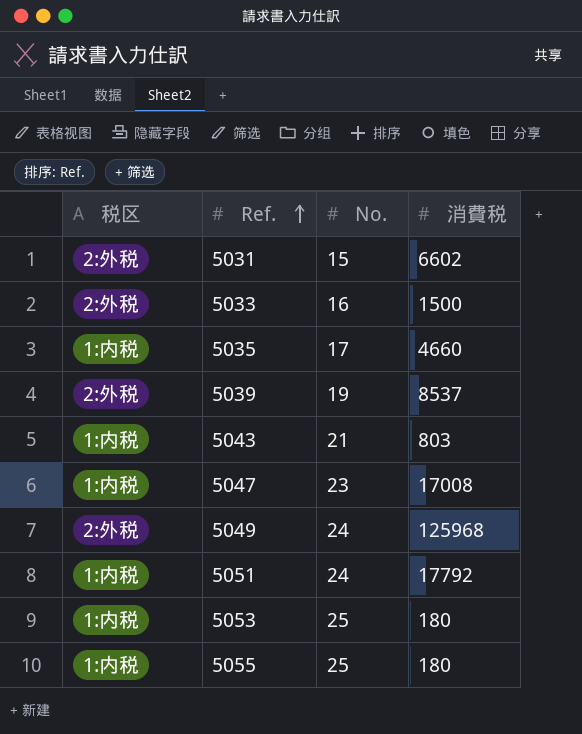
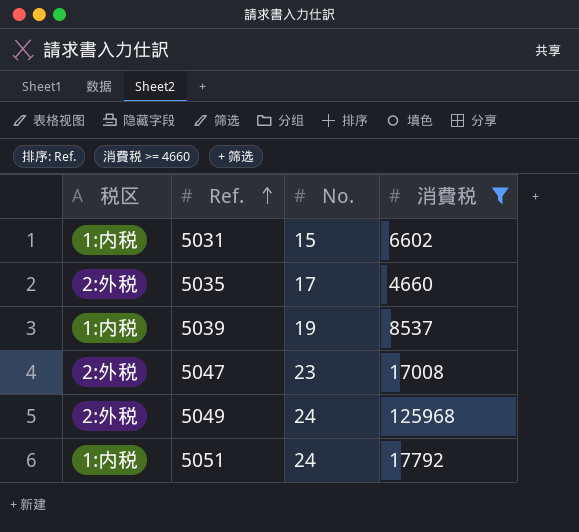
filter: none -> 消費税 >= 4660
5031 | 税区: 2:外税 -> 1:内税
5035 | 税区: 1:内税 -> 2:外税
5039 | 税区: 2:外税 -> 1:内税
5047 | 税区: 1:内税 -> 2:外税

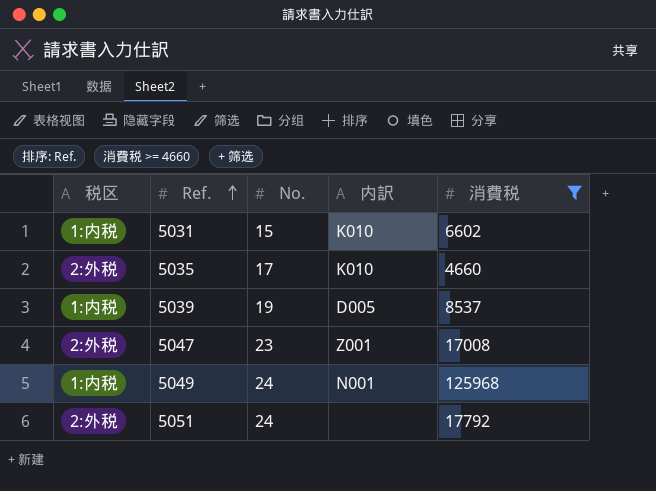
column 内訳 | position: none -> 4
5049 | 税区: 2:外税 -> 1:内税
5051 | 税区: 1:内税 -> 2:外税

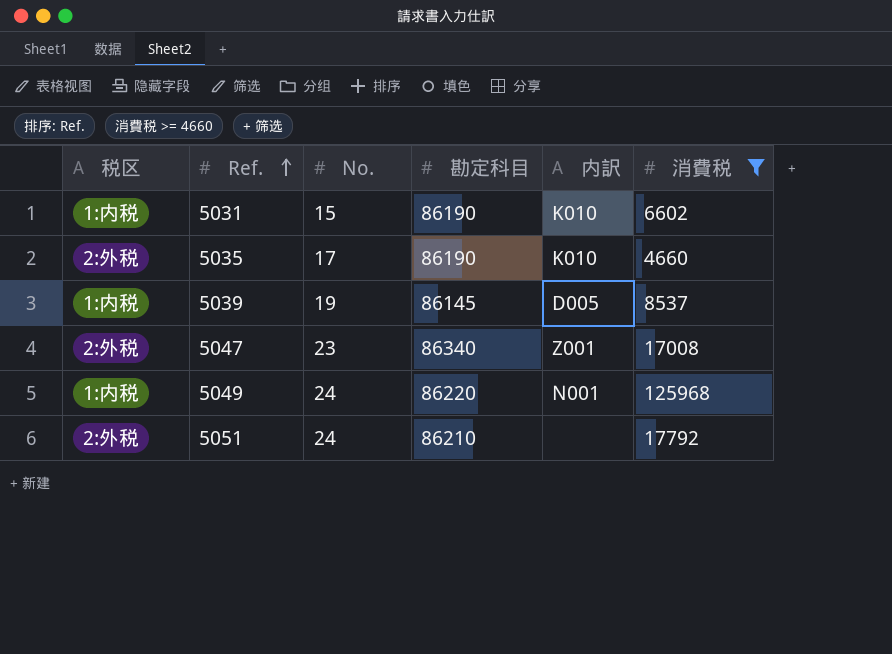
column 勘定科目 | position: none -> 4

